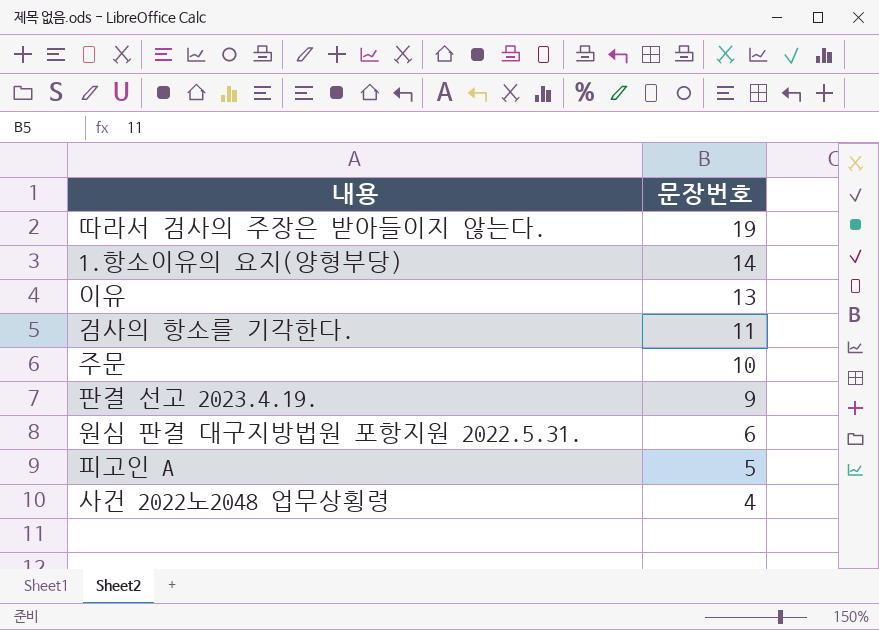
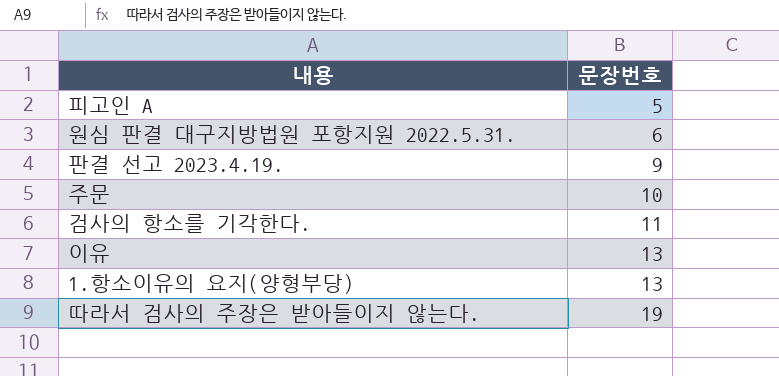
row order: 문장번호 descending -> 문장번호 ascending
row 사건 2022노2048 업무상횡령: 4 -> none
1.항소이유의 요지(양형부당) | 문장번호: 14 -> 13

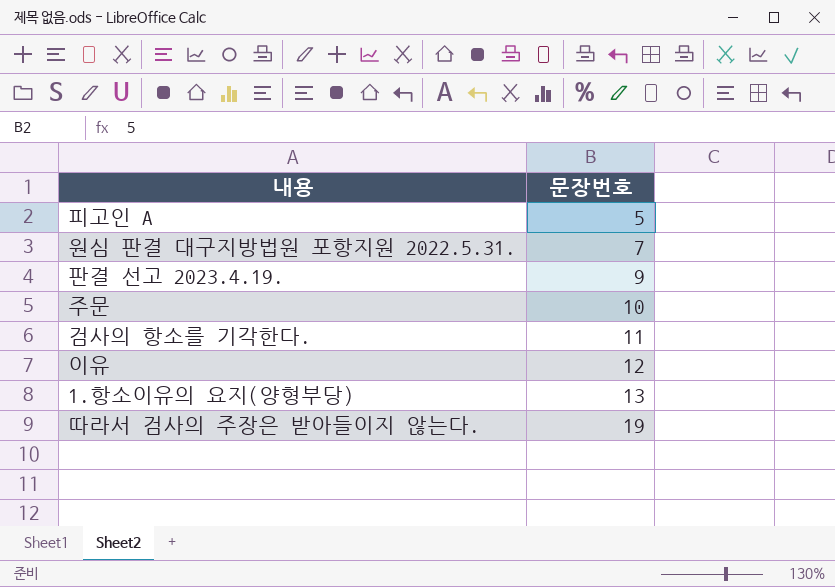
원심 판결 대구지방법원 포항지원 2022.5.31. | 문장번호: 6 -> 7
이유 | 문장번호: 13 -> 12

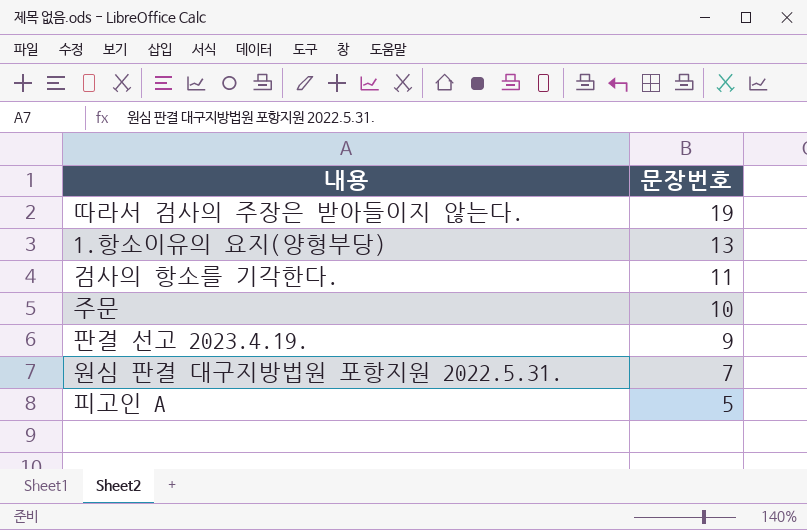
row order: 문장번호 ascending -> 문장번호 descending
row 이유: 12 -> none

